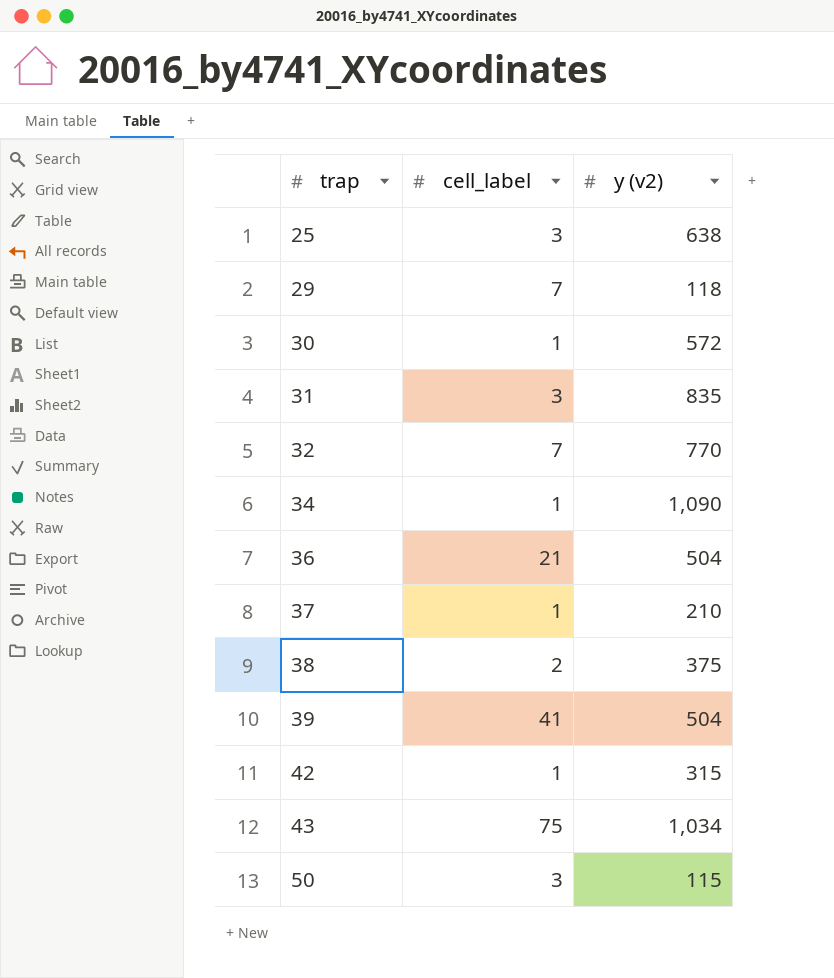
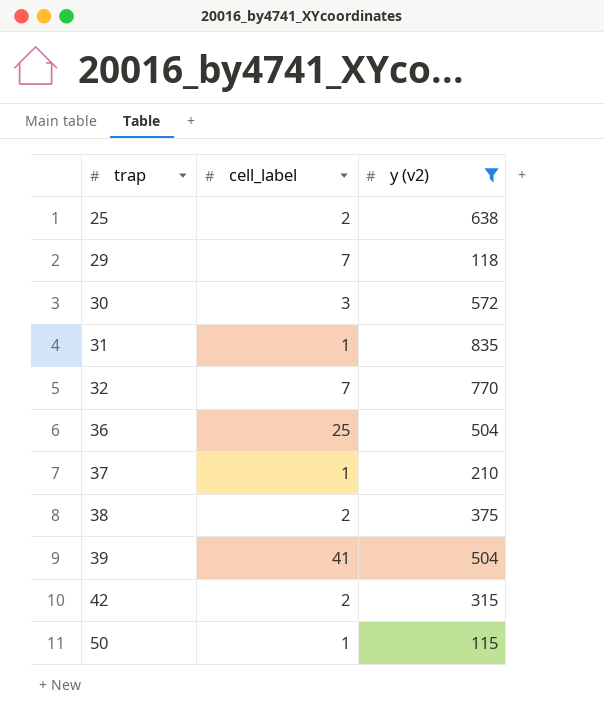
filter: none -> y (v2) <= 835
25 | cell_label: 3 -> 2
30 | cell_label: 1 -> 3
31 | cell_label: 3 -> 1
36 | cell_label: 21 -> 25
42 | cell_label: 1 -> 2
50 | cell_label: 3 -> 1

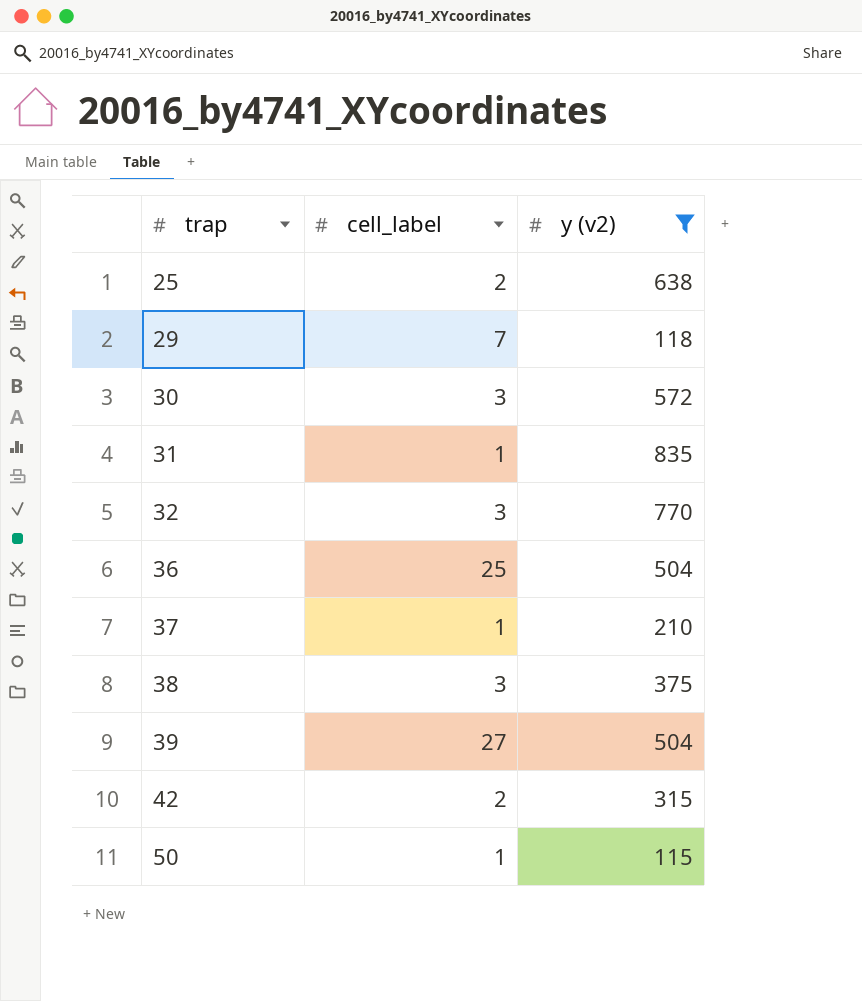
32 | cell_label: 7 -> 3
38 | cell_label: 2 -> 3
39 | cell_label: 41 -> 27

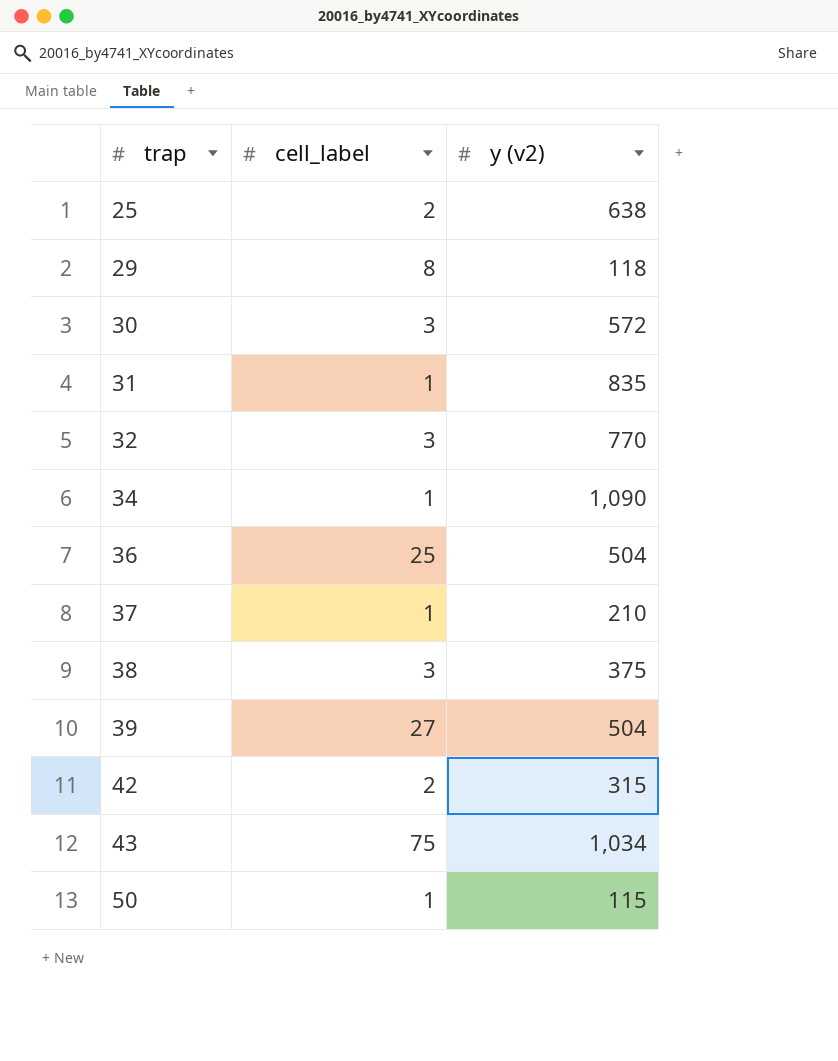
filter: y (v2) <= 835 -> none
29 | cell_label: 7 -> 8

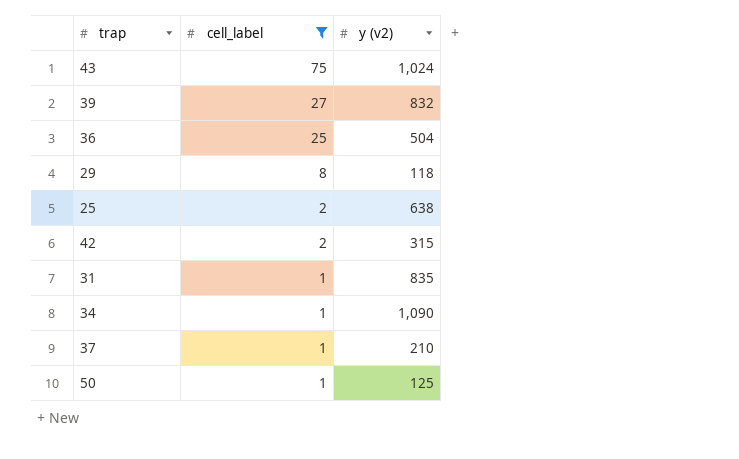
filter: none -> cell_label != 3
row order: trap ascending -> cell_label descending
43 | y (v2): 1,034 -> 1,024
39 | y (v2): 504 -> 832
50 | y (v2): 115 -> 125

